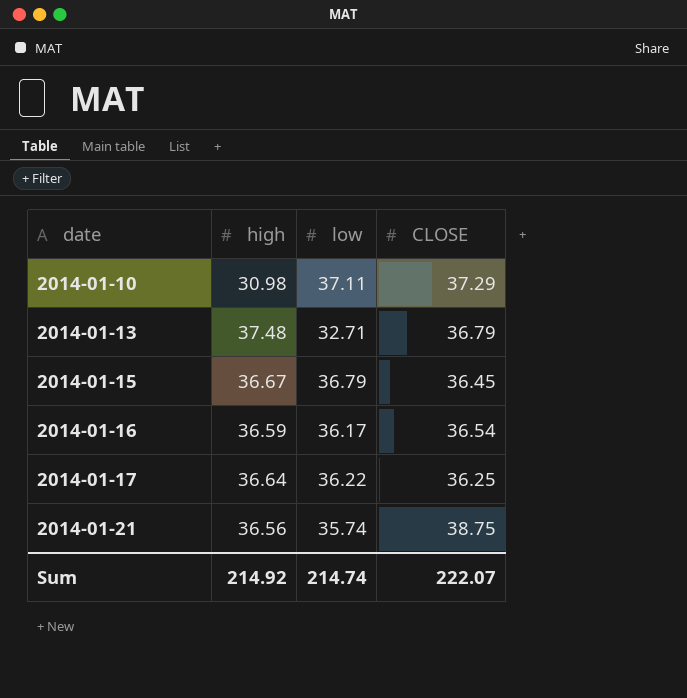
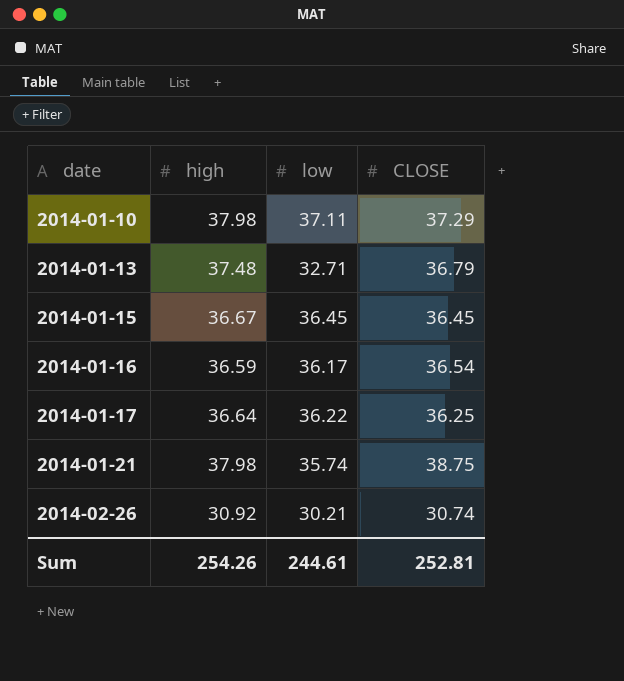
2014-01-10 | high: 30.98 -> 37.98
2014-01-15 | low: 36.79 -> 36.45
2014-01-21 | high: 36.56 -> 37.98
row 2014-02-26: none -> 30.92 | 30.21 | 30.74
Sum | high: 214.92 -> 254.26
Sum | low: 214.74 -> 244.61
Sum | CLOSE: 222.07 -> 252.81

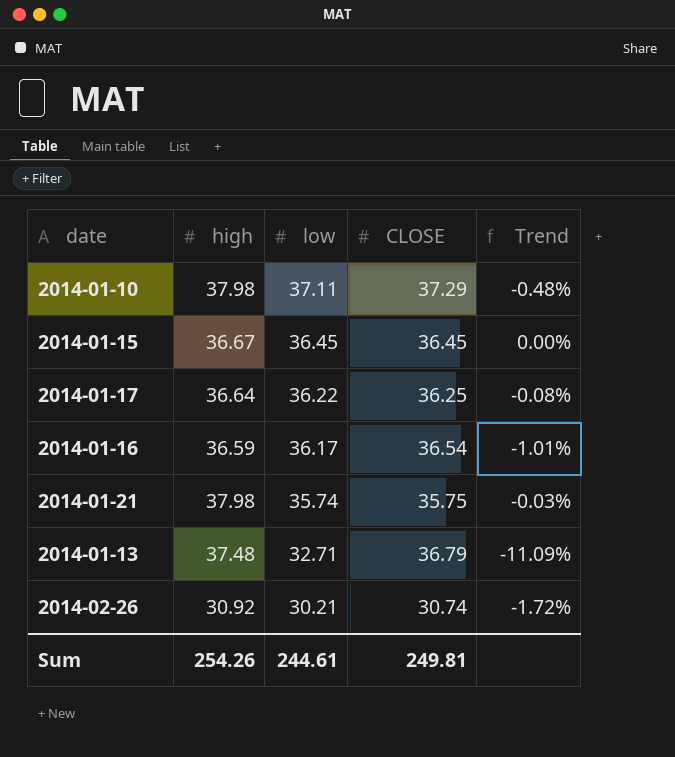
row order: date ascending -> low descending
column Trend | formula: none -> ([low] - [CLOSE]) / [CLOSE]
2014-01-21 | CLOSE: 38.75 -> 35.75
Sum | CLOSE: 252.81 -> 249.81

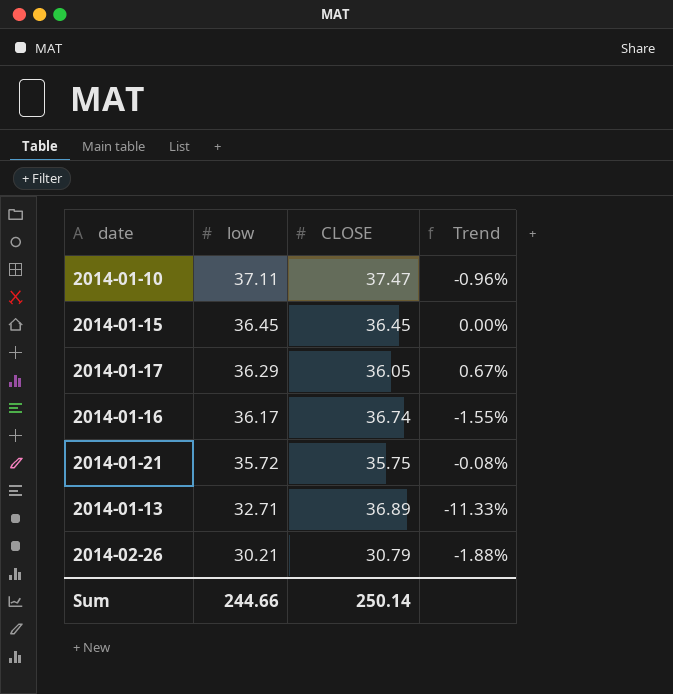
column high | position: 2 -> none
2014-01-10 | CLOSE: 37.29 -> 37.47
2014-01-10 | Trend: -0.48% -> -0.96%
2014-01-17 | low: 36.22 -> 36.29
2014-01-17 | CLOSE: 36.25 -> 36.05
2014-01-17 | Trend: -0.08% -> 0.67%
2014-01-16 | CLOSE: 36.54 -> 36.74
2014-01-16 | Trend: -1.01% -> -1.55%
2014-01-21 | low: 35.74 -> 35.72
2014-01-21 | Trend: -0.03% -> -0.08%
2014-01-13 | CLOSE: 36.79 -> 36.89
2014-01-13 | Trend: -11.09% -> -11.33%
2014-02-26 | CLOSE: 30.74 -> 30.79
2014-02-26 | Trend: -1.72% -> -1.88%
Sum | low: 244.61 -> 244.66
Sum | CLOSE: 249.81 -> 250.14

